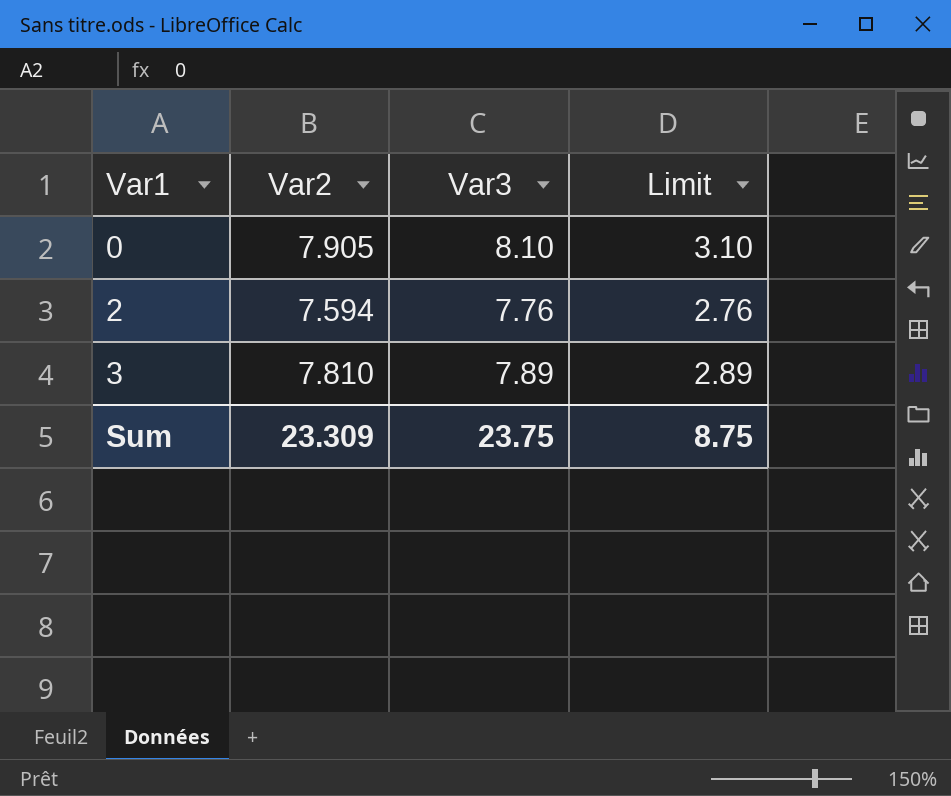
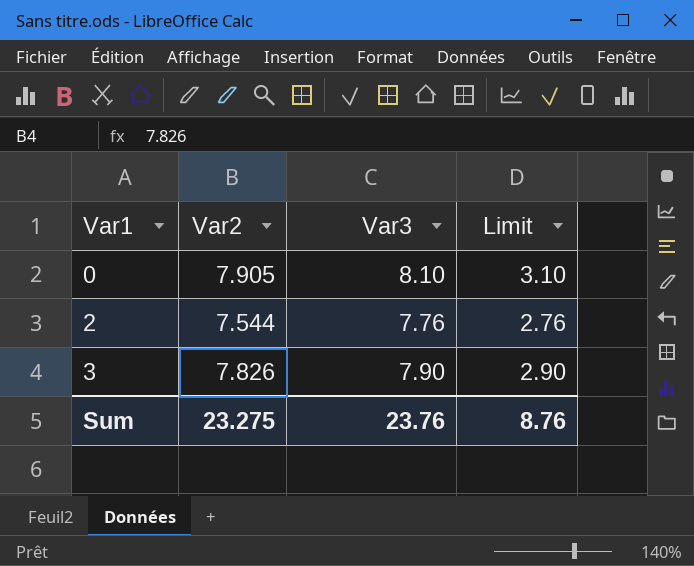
2 | Var2: 7.594 -> 7.544
3 | Var2: 7.810 -> 7.826
3 | Var3: 7.89 -> 7.90
3 | Limit: 2.89 -> 2.90
Sum | Var2: 23.309 -> 23.275
Sum | Var3: 23.75 -> 23.76
Sum | Limit: 8.75 -> 8.76

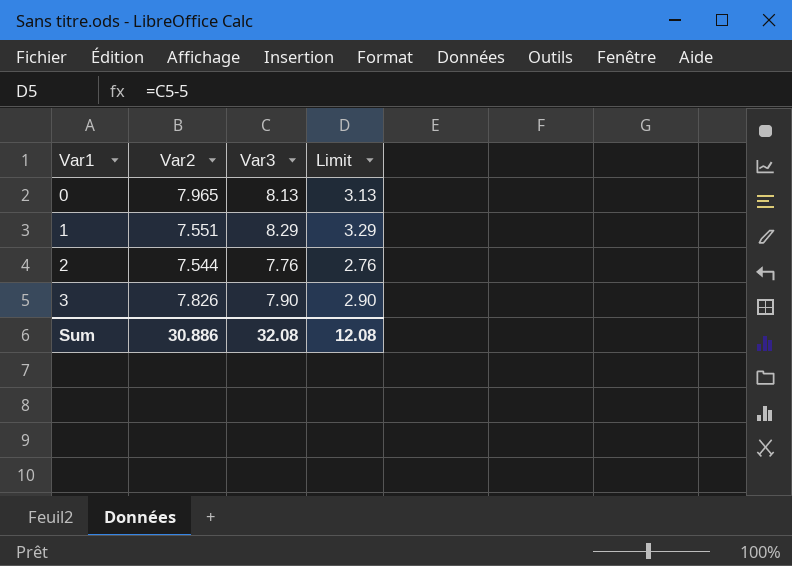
0 | Var2: 7.905 -> 7.965
0 | Var3: 8.10 -> 8.13
0 | Limit: 3.10 -> 3.13
row 1: none -> 7.551 | 8.29 | 3.29
Sum | Var2: 23.275 -> 30.886
Sum | Var3: 23.76 -> 32.08
Sum | Limit: 8.76 -> 12.08

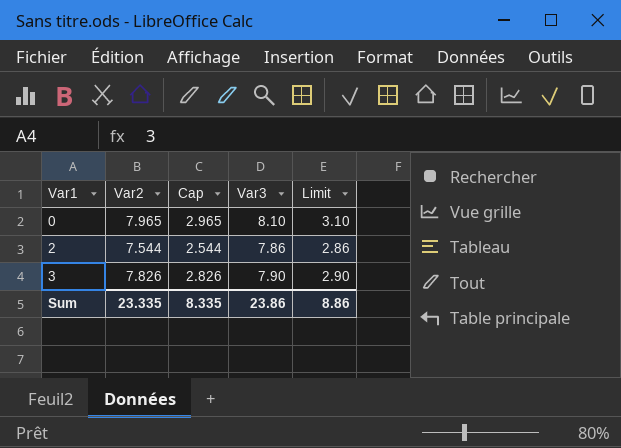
column Cap | formula: none -> [Var2] - 5
row 1: 7.551 | 8.29 | 3.29 -> none
0 | Var3: 8.13 -> 8.10
0 | Limit: 3.13 -> 3.10
2 | Var3: 7.76 -> 7.86
2 | Limit: 2.76 -> 2.86
Sum | Var2: 30.886 -> 23.335
Sum | Var3: 32.08 -> 23.86
Sum | Limit: 12.08 -> 8.86

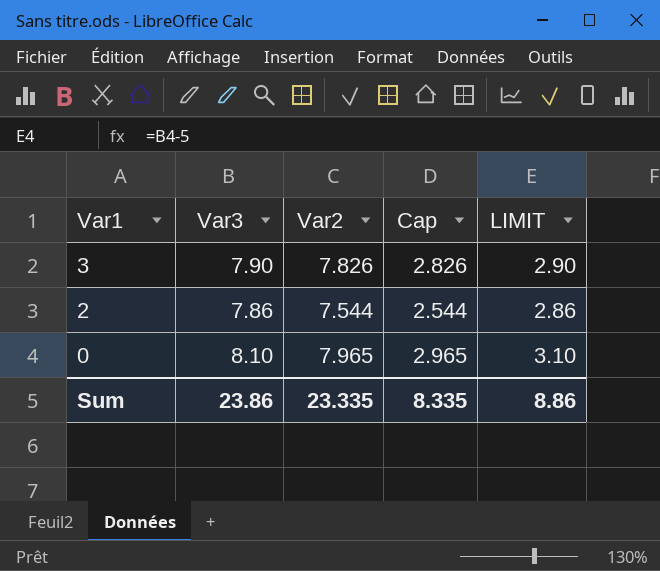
row order: Var1 ascending -> Var1 descending
column Var3 | position: 4 -> 2
column name: Limit -> LIMIT

